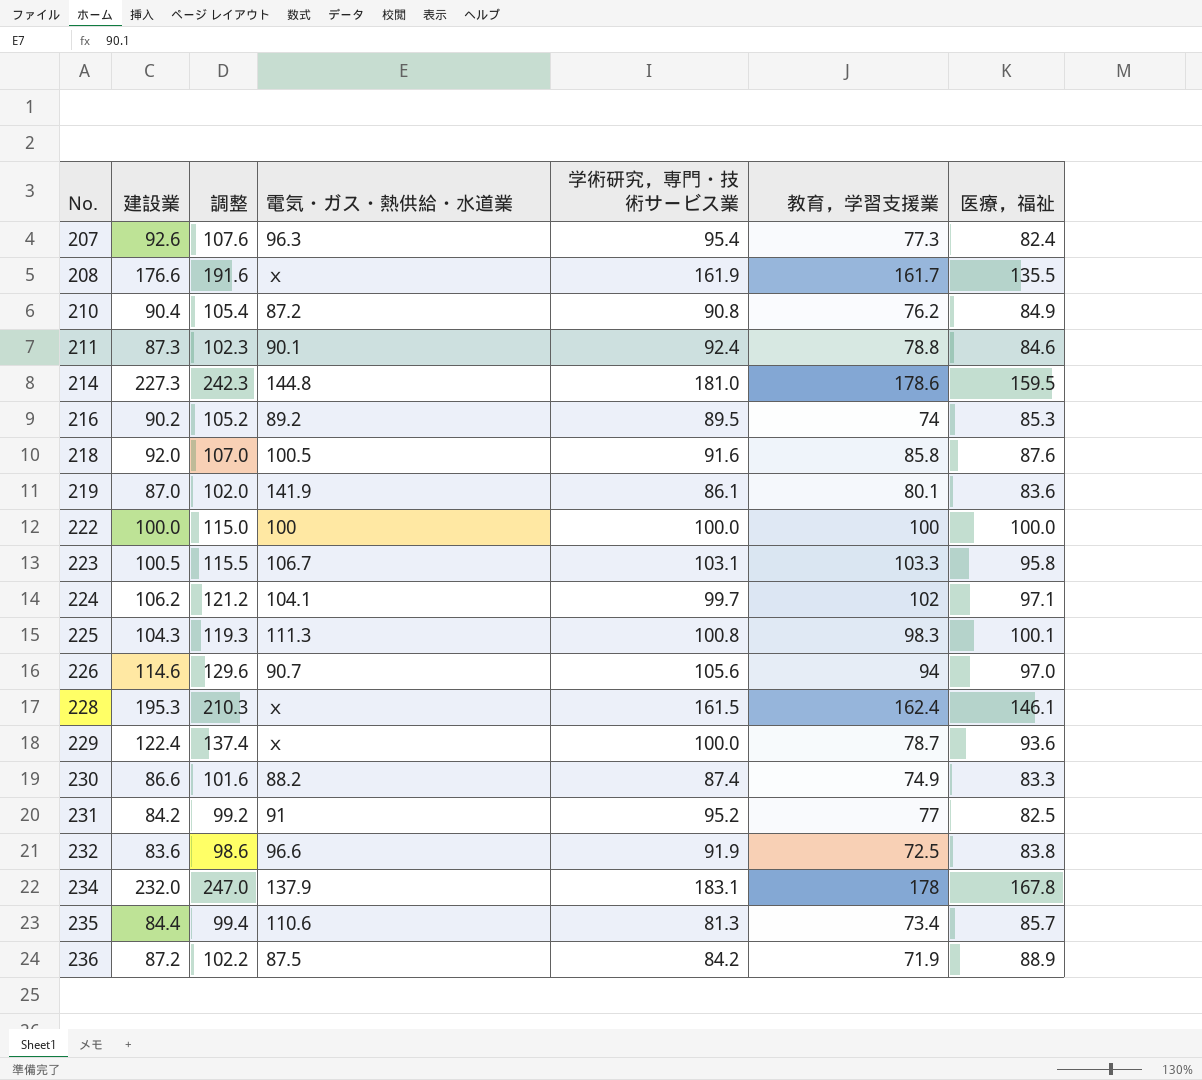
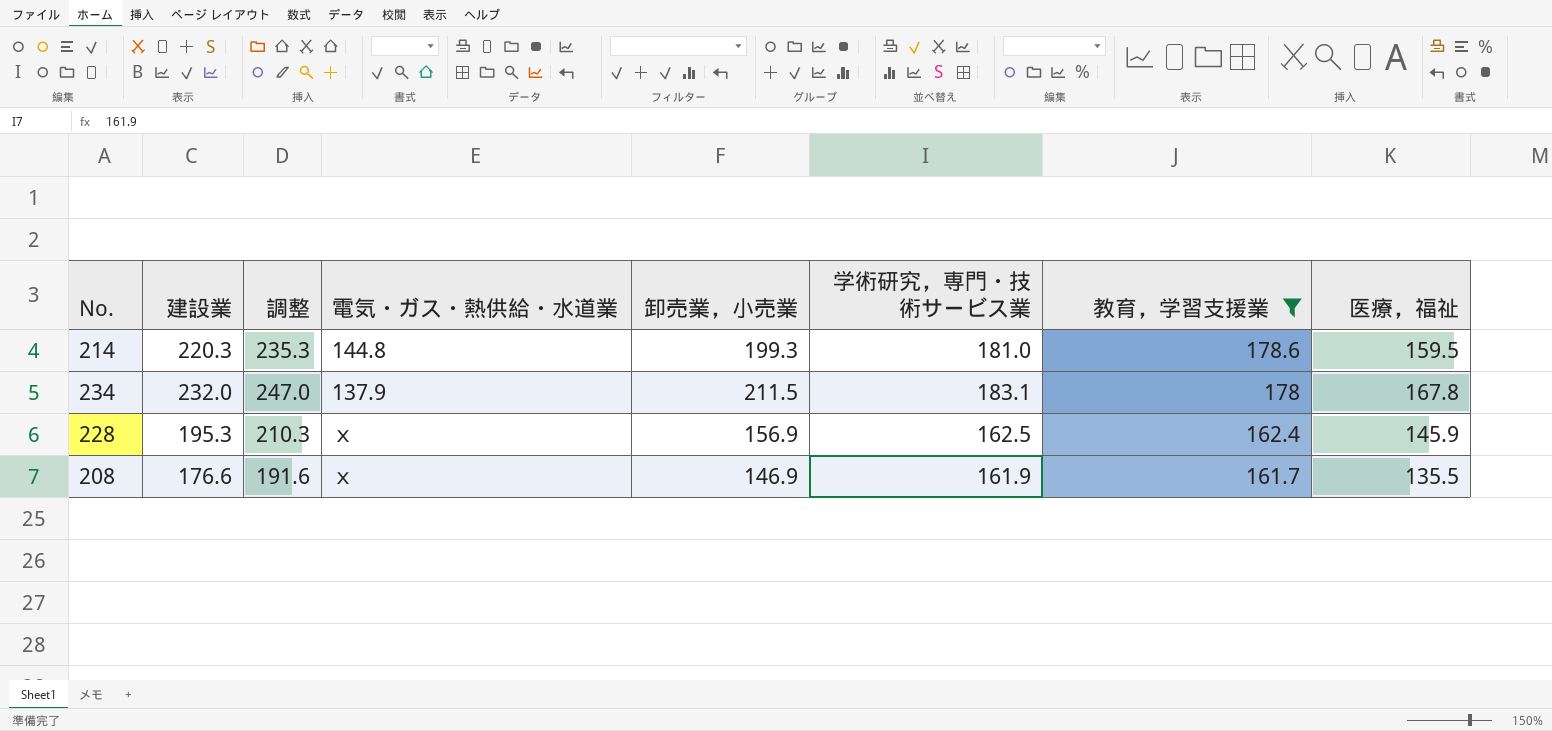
filter: none -> 教育，学習支援業 >= 161.7
row order: No. ascending -> 教育，学習支援業 descending
column 卸売業，小売業 | position: none -> 5
214 | 建設業: 227.3 -> 220.3
214 | 調整: 242.3 -> 235.3
228 | 学術研究，専門・技術サービス業: 161.5 -> 162.5
228 | 医療，福祉: 146.1 -> 145.9

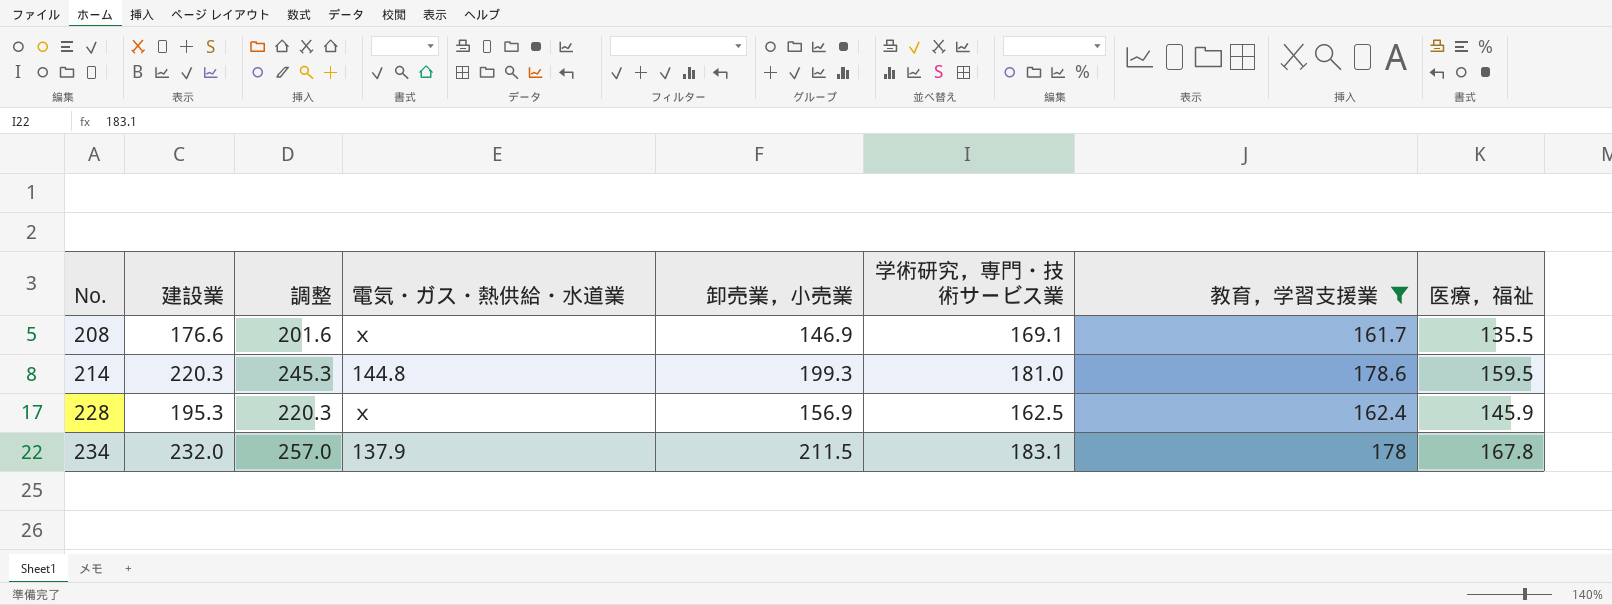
row order: 教育，学習支援業 descending -> No. ascending
column 調整 | formula: [建設業] + 15 -> [建設業] + 25
208 | 学術研究，専門・技術サービス業: 161.9 -> 169.1

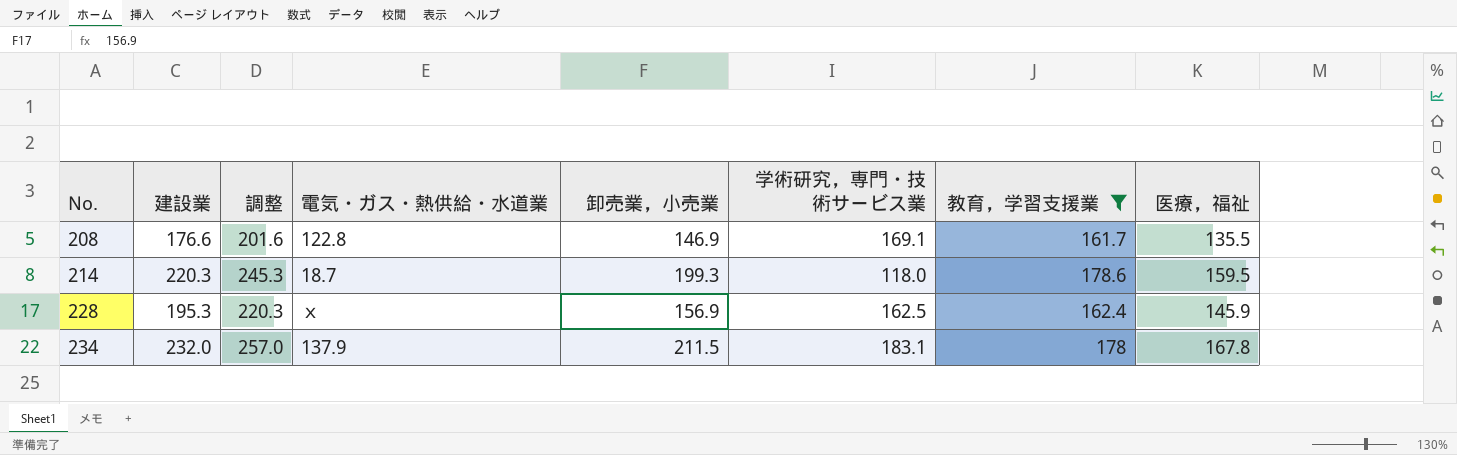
208 | 電気・ガス・熱供給・水道業: ｘ -> 122.8
214 | 電気・ガス・熱供給・水道業: 144.8 -> 18.7
214 | 学術研究，専門・技術サービス業: 181.0 -> 118.0

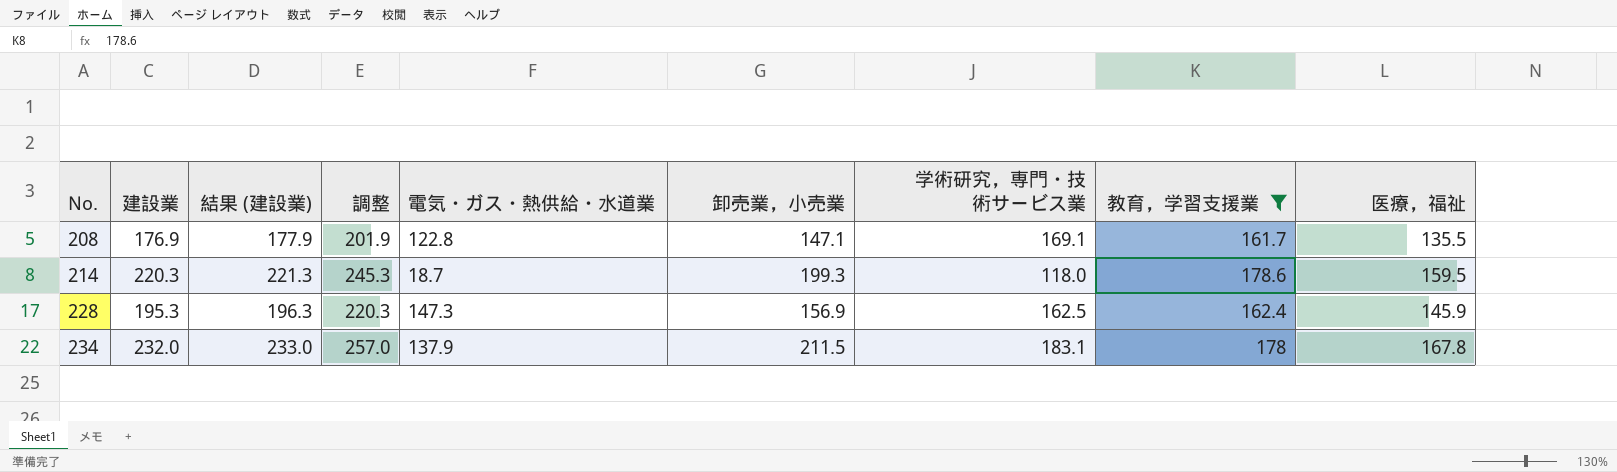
column 結果 (建設業) | formula: none -> [建設業] + 1
208 | 建設業: 176.6 -> 176.9
208 | 調整: 201.6 -> 201.9
208 | 卸売業，小売業: 146.9 -> 147.1
228 | 電気・ガス・熱供給・水道業: ｘ -> 147.3

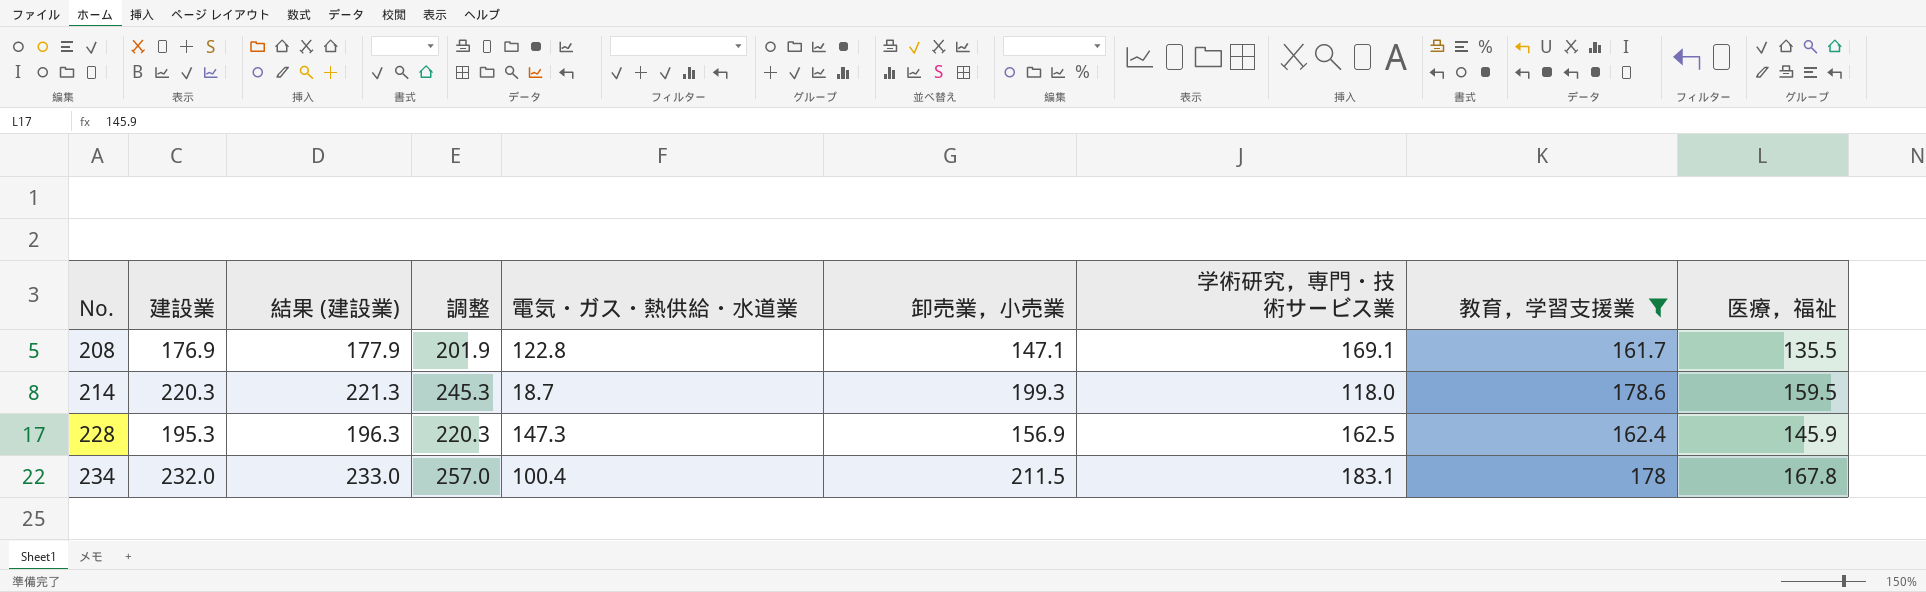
234 | 電気・ガス・熱供給・水道業: 137.9 -> 100.4

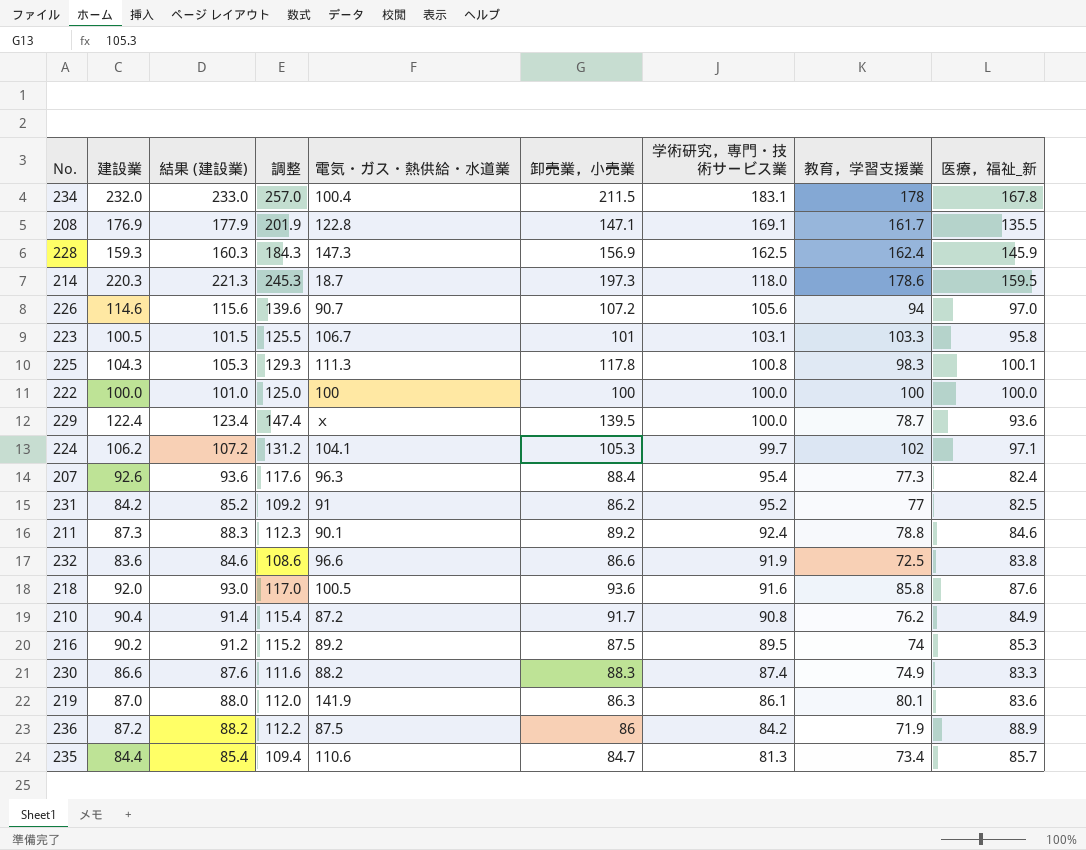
filter: 教育，学習支援業 >= 161.7 -> none
row order: No. ascending -> 学術研究，専門・技術サービス業 descending
column name: 医療，福祉 -> 医療，福祉_新
228 | 建設業: 195.3 -> 159.3
228 | 結果 (建設業): 196.3 -> 160.3
228 | 調整: 220.3 -> 184.3
214 | 卸売業，小売業: 199.3 -> 197.3

